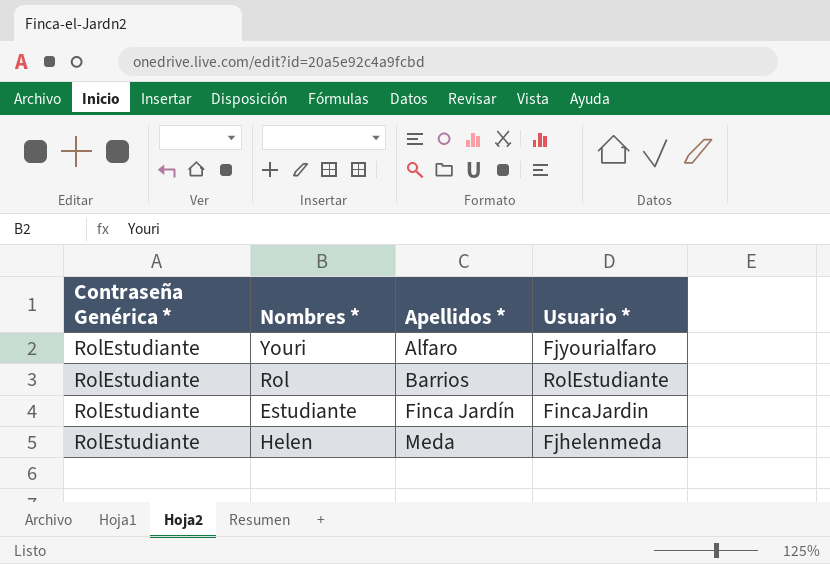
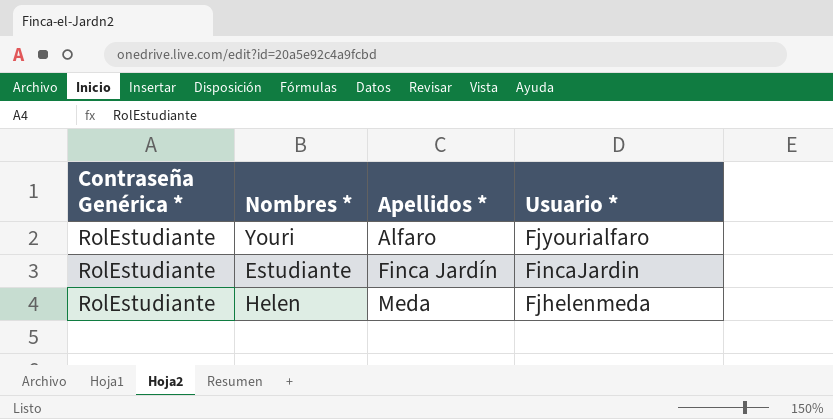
row Rol: RolEstudiante | Barrios | RolEstudiante -> none

